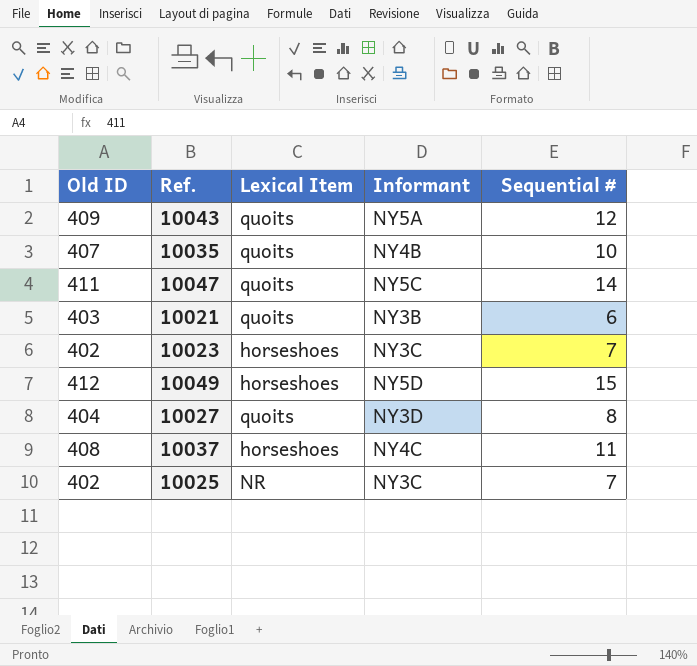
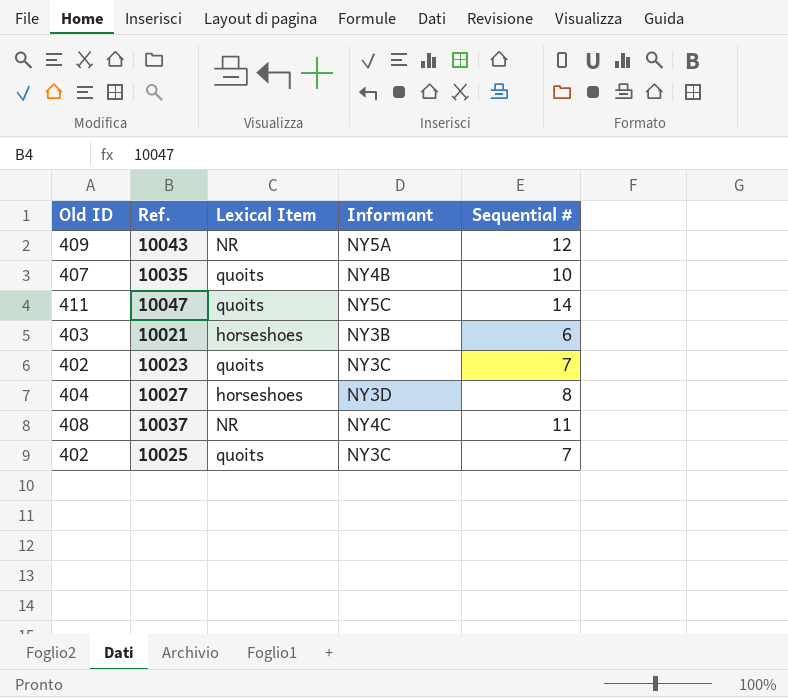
row 10049: 412 | horseshoes | NY5D | 15 -> none
10043 | Lexical Item: quoits -> NR
10021 | Lexical Item: quoits -> horseshoes
10023 | Lexical Item: horseshoes -> quoits
10027 | Lexical Item: quoits -> horseshoes
10037 | Lexical Item: horseshoes -> NR
10025 | Lexical Item: NR -> quoits

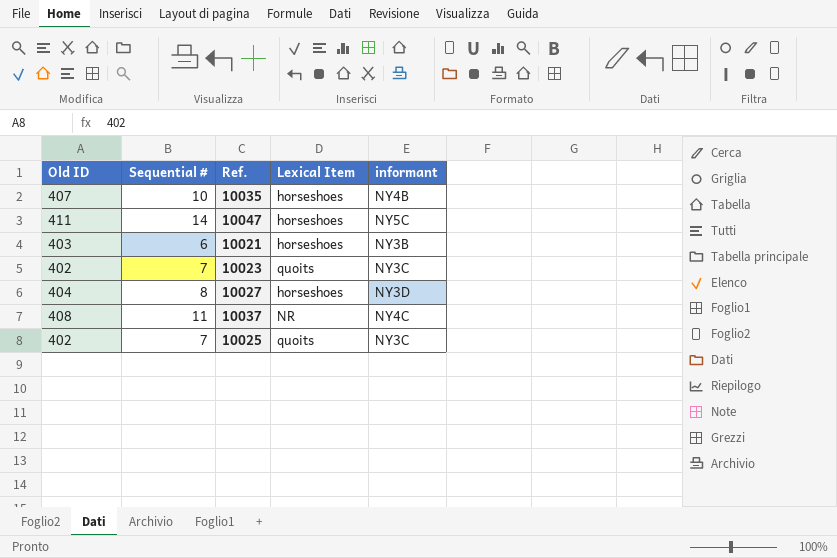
column Sequential # | position: 5 -> 2
column name: Informant -> informant
row 10043: 409 | NR | NY5A | 12 -> none
10035 | Lexical Item: quoits -> horseshoes
10047 | Lexical Item: quoits -> horseshoes

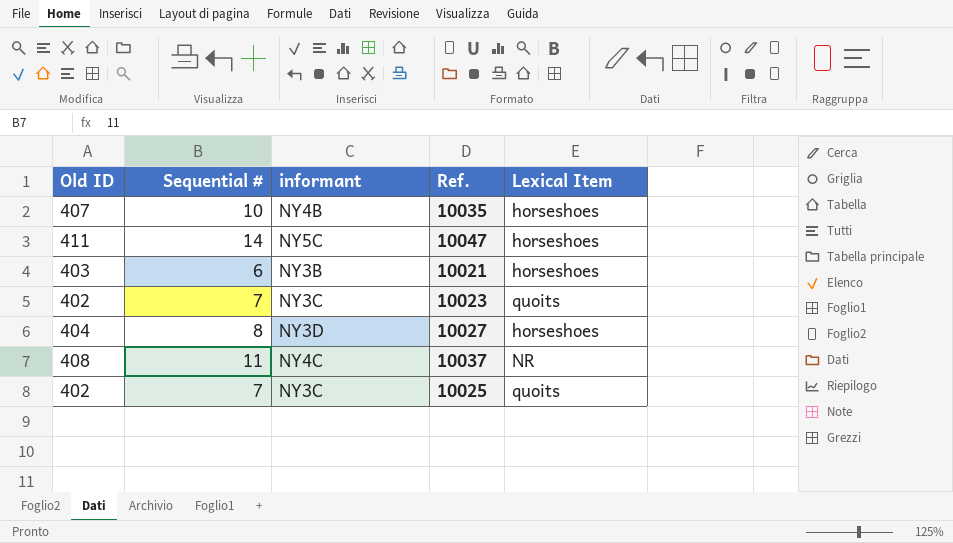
column informant | position: 5 -> 3

